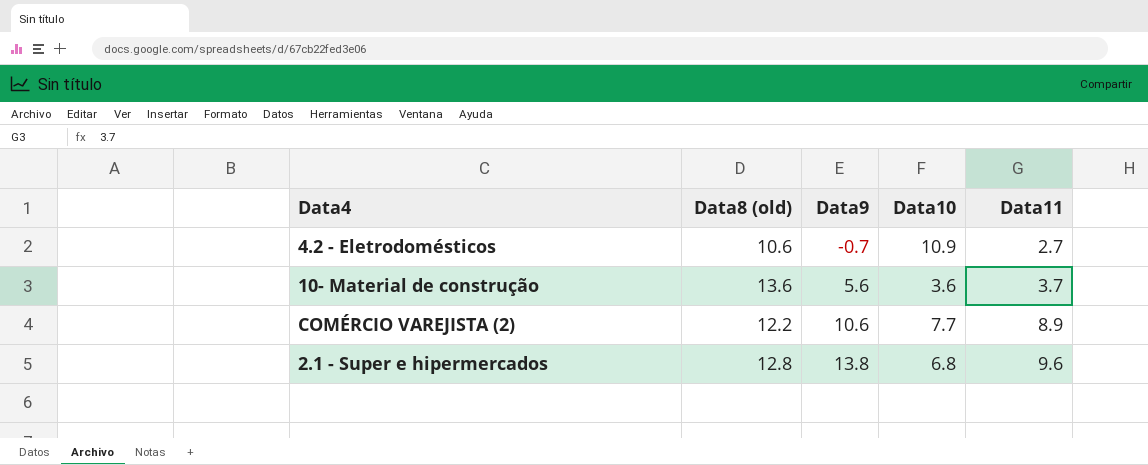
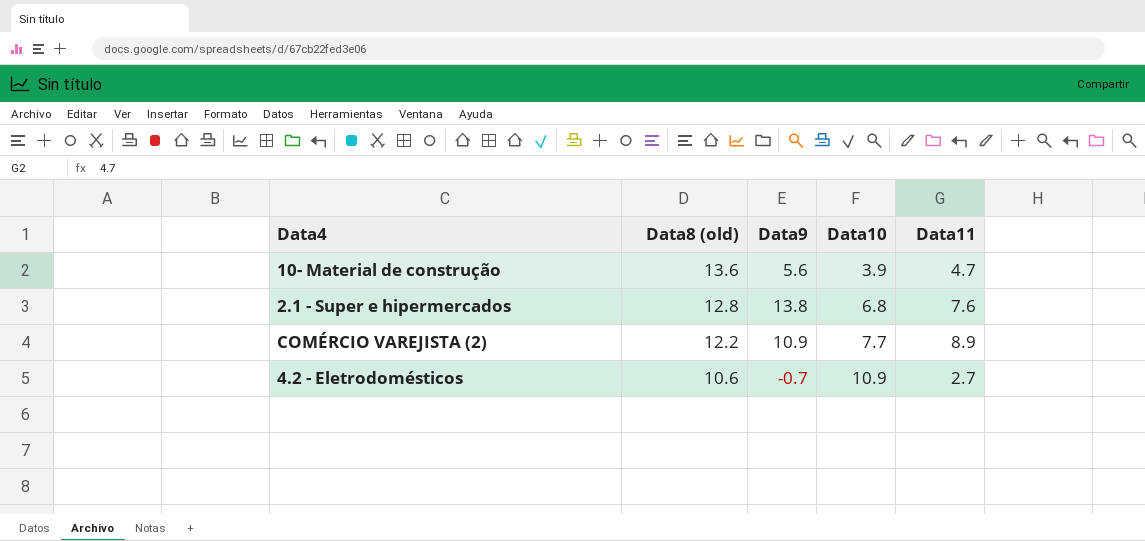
row order: Data9 ascending -> Data8 (old) descending
10- Material de construção | Data10: 3.6 -> 3.9
10- Material de construção | Data11: 3.7 -> 4.7
2.1 - Super e hipermercados | Data11: 9.6 -> 7.6
COMÉRCIO VAREJISTA (2) | Data9: 10.6 -> 10.9

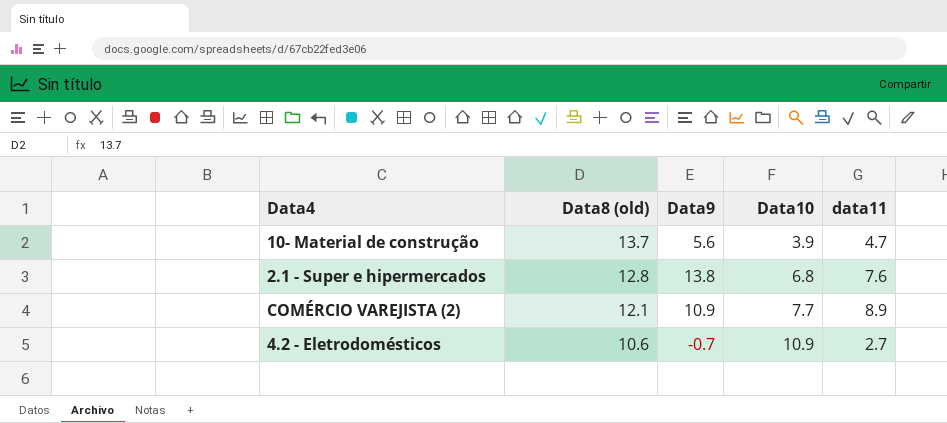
column name: Data11 -> data11
10- Material de construção | Data8 (old): 13.6 -> 13.7
COMÉRCIO VAREJISTA (2) | Data8 (old): 12.2 -> 12.1

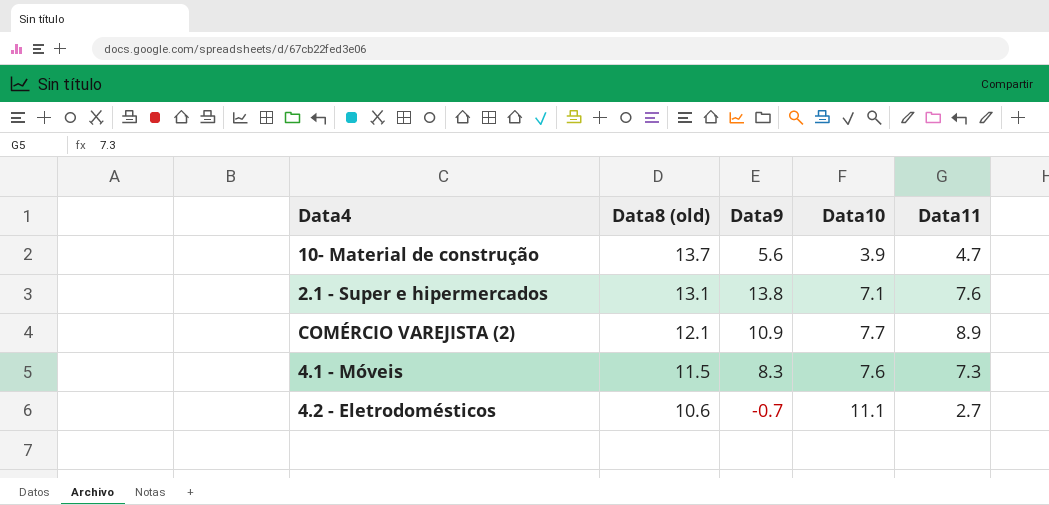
column name: data11 -> Data11
2.1 - Super e hipermercados | Data8 (old): 12.8 -> 13.1
2.1 - Super e hipermercados | Data10: 6.8 -> 7.1
row 4.1 - Móveis: none -> 11.5 | 8.3 | 7.6 | 7.3
4.2 - Eletrodomésticos | Data10: 10.9 -> 11.1

